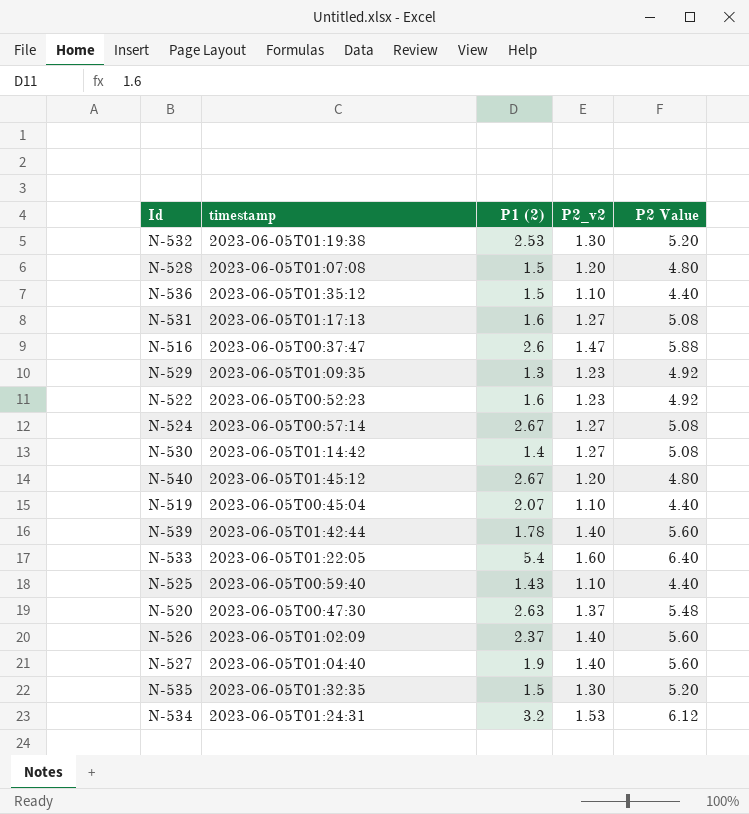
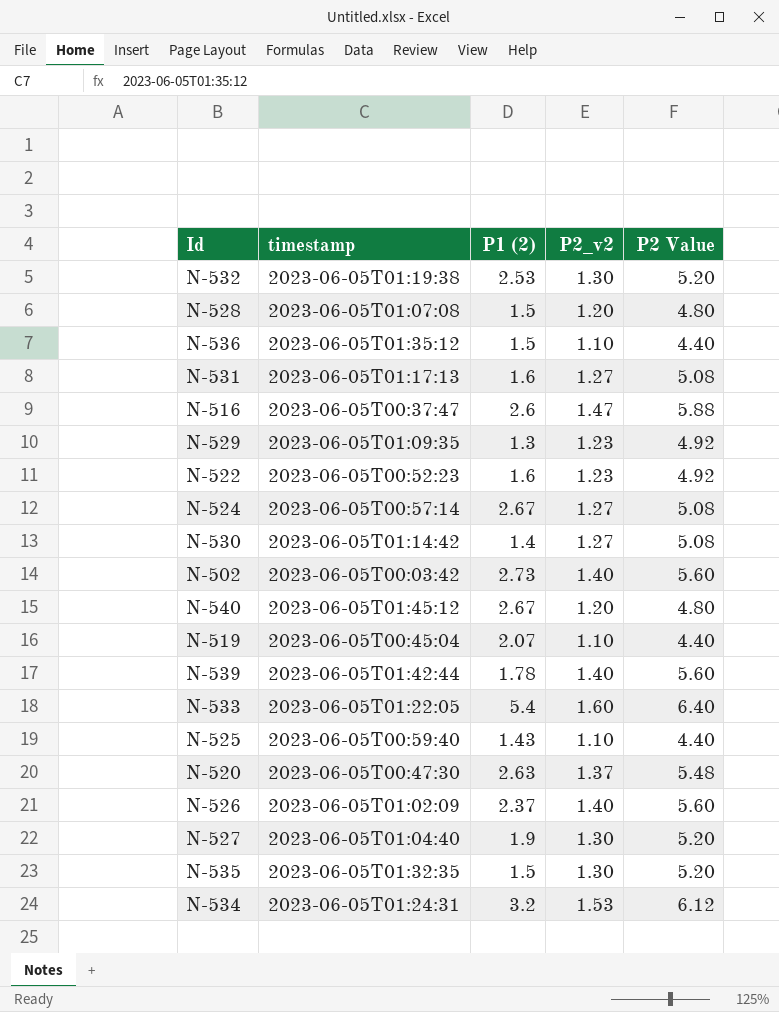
row N-502: none -> 2023-06-05T00:03:42 | 2.73 | 1.40 | 5.60
N-527 | P2_v2: 1.40 -> 1.30
N-527 | P2 Value: 5.60 -> 5.20

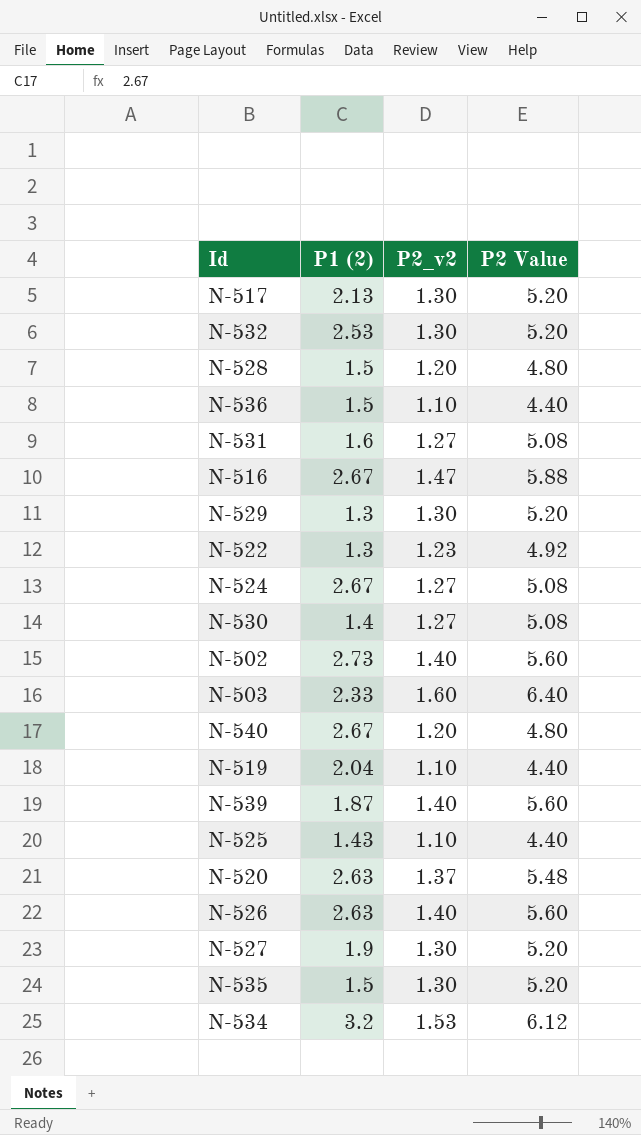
column timestamp | position: 2 -> none
row N-533: 2023-06-05T01:22:05 | 5.4 | 1.60 | 6.40 -> none
row N-517: none -> 2.13 | 1.30 | 5.20
N-516 | P1 (2): 2.6 -> 2.67
N-529 | P2_v2: 1.23 -> 1.30
N-529 | P2 Value: 4.92 -> 5.20
N-522 | P1 (2): 1.6 -> 1.3
row N-503: none -> 2.33 | 1.60 | 6.40
N-519 | P1 (2): 2.07 -> 2.04
N-539 | P1 (2): 1.78 -> 1.87
N-526 | P1 (2): 2.37 -> 2.63

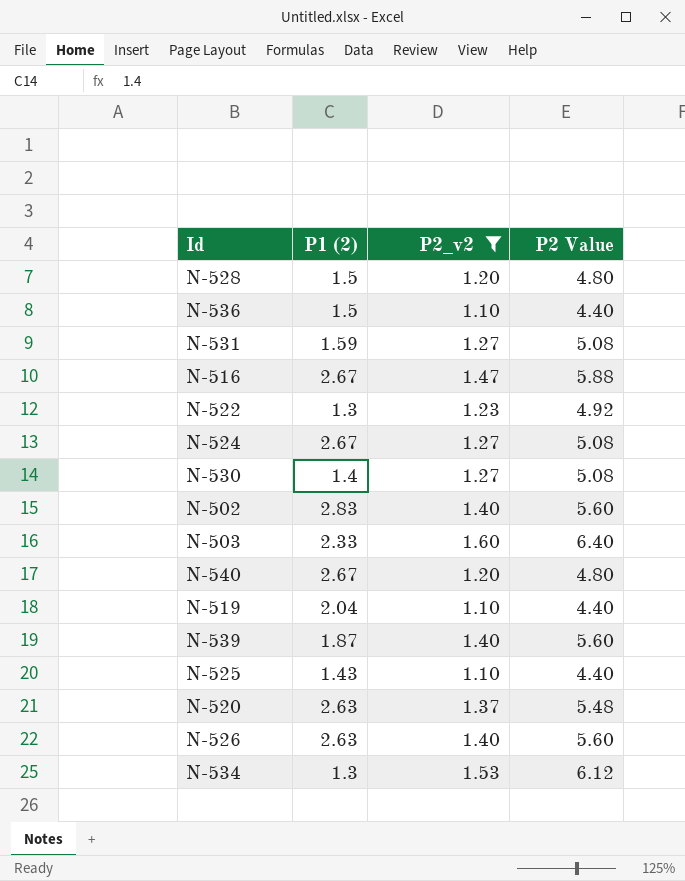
filter: none -> P2_v2 != 1.30
N-531 | P1 (2): 1.6 -> 1.59
N-502 | P1 (2): 2.73 -> 2.83
N-534 | P1 (2): 3.2 -> 1.3

